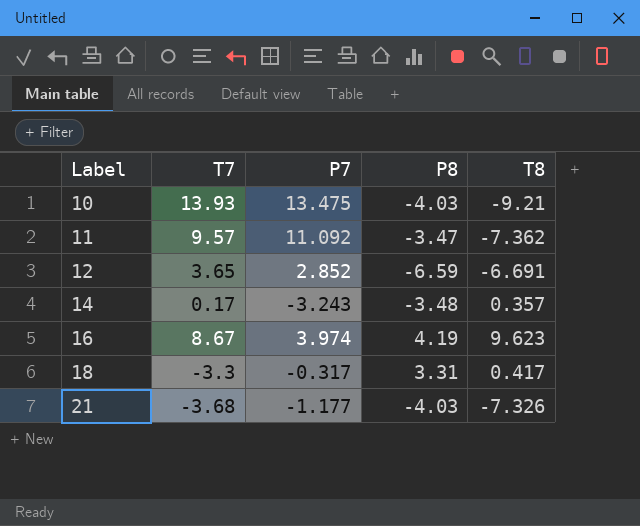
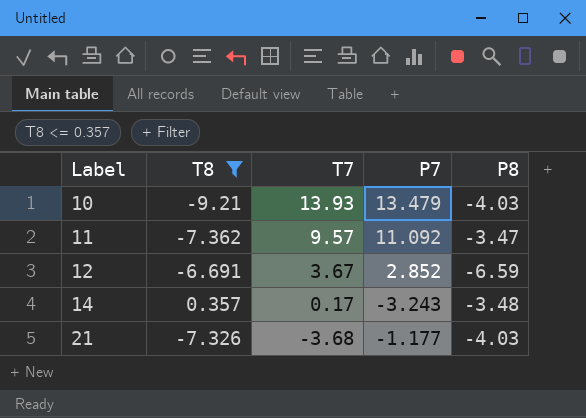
filter: none -> T8 <= 0.357
column T8 | position: 5 -> 2
10 | P7: 13.475 -> 13.479
12 | T7: 3.65 -> 3.67

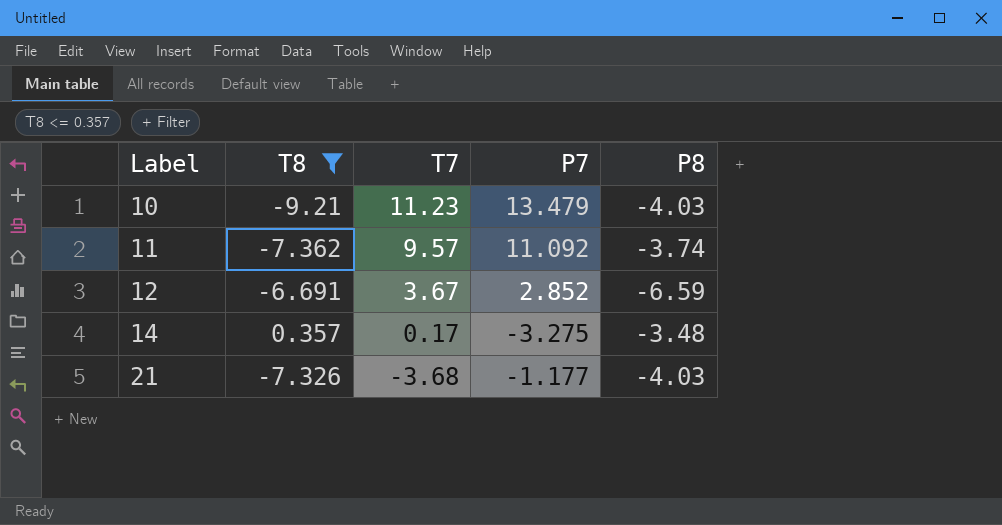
10 | T7: 13.93 -> 11.23
11 | P8: -3.47 -> -3.74
14 | P7: -3.243 -> -3.275

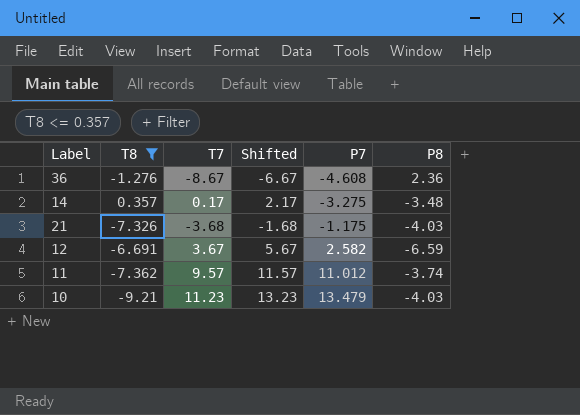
row order: Label ascending -> P7 ascending
column Shifted | formula: none -> [T7] + 2
row 36: none -> -1.276 | -8.67 | -6.67 | -4.608 | 2.36
21 | P7: -1.177 -> -1.175
12 | P7: 2.852 -> 2.582
11 | P7: 11.092 -> 11.012

